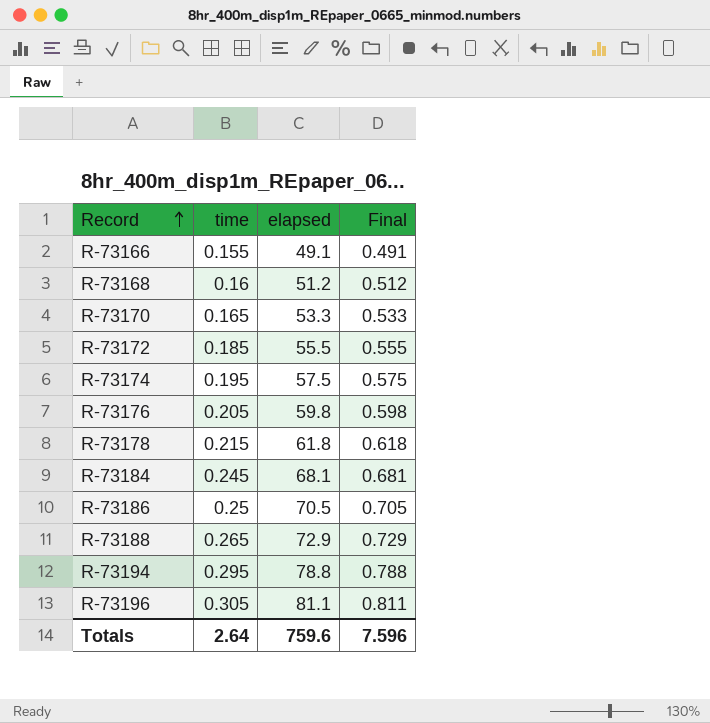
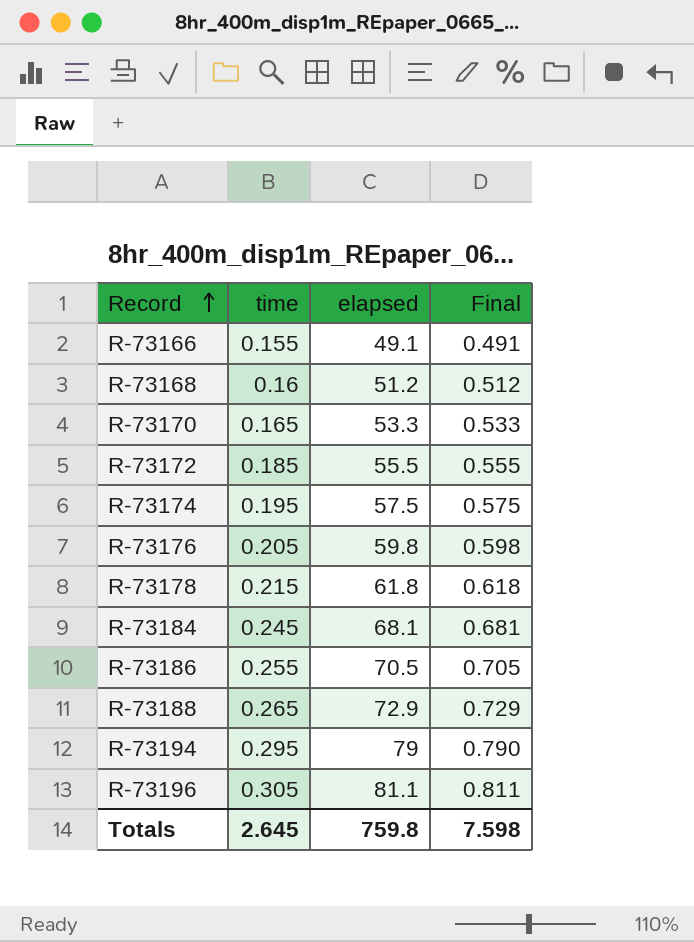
R-73186 | time: 0.25 -> 0.255
R-73194 | elapsed: 78.8 -> 79
R-73194 | Final: 0.788 -> 0.790
Totals | time: 2.64 -> 2.645
Totals | elapsed: 759.6 -> 759.8
Totals | Final: 7.596 -> 7.598

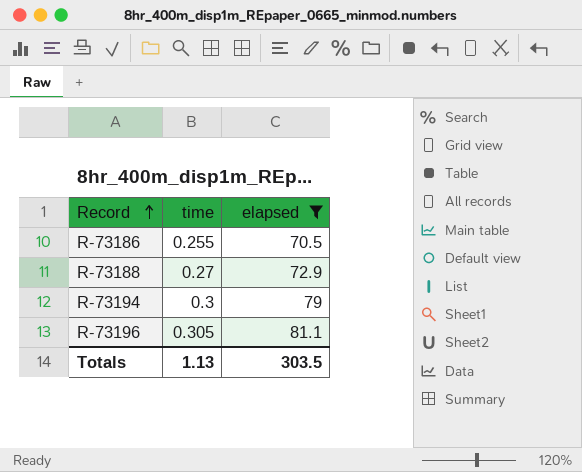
filter: none -> elapsed >= 70.5
column Final | formula: [elapsed] * 0.01 -> none
R-73188 | time: 0.265 -> 0.27
R-73194 | time: 0.295 -> 0.3
Totals | time: 2.645 -> 1.13
Totals | elapsed: 759.8 -> 303.5

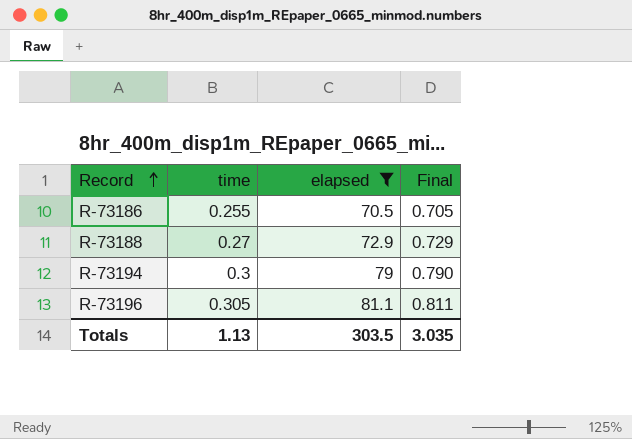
column Final | formula: none -> [elapsed] * 0.01

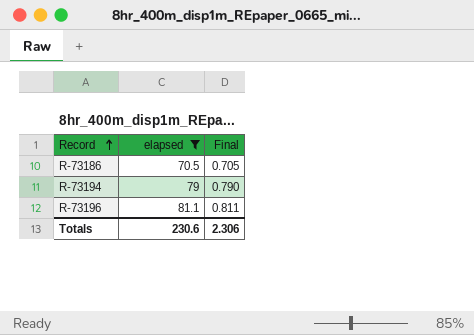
column time | position: 2 -> none
row R-73188: 0.27 | 72.9 | 0.729 -> none
Totals | elapsed: 303.5 -> 230.6
Totals | Final: 3.035 -> 2.306

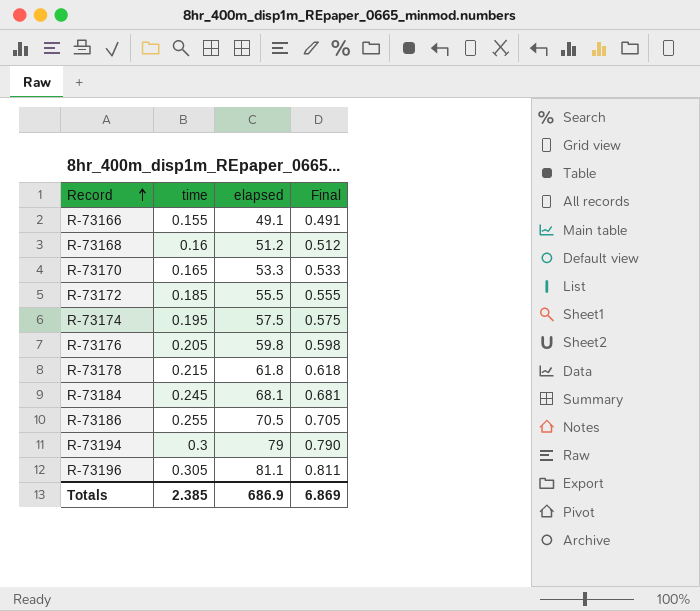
filter: elapsed >= 70.5 -> none
column time | position: none -> 2
Totals | elapsed: 230.6 -> 686.9
Totals | Final: 2.306 -> 6.869

